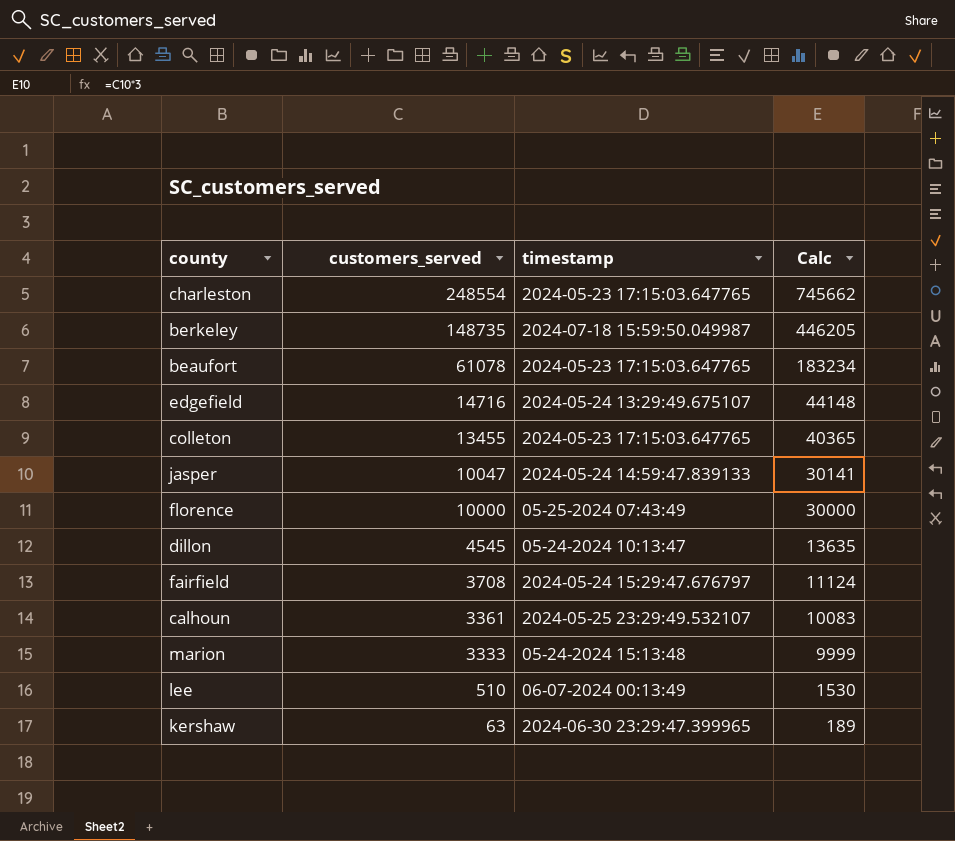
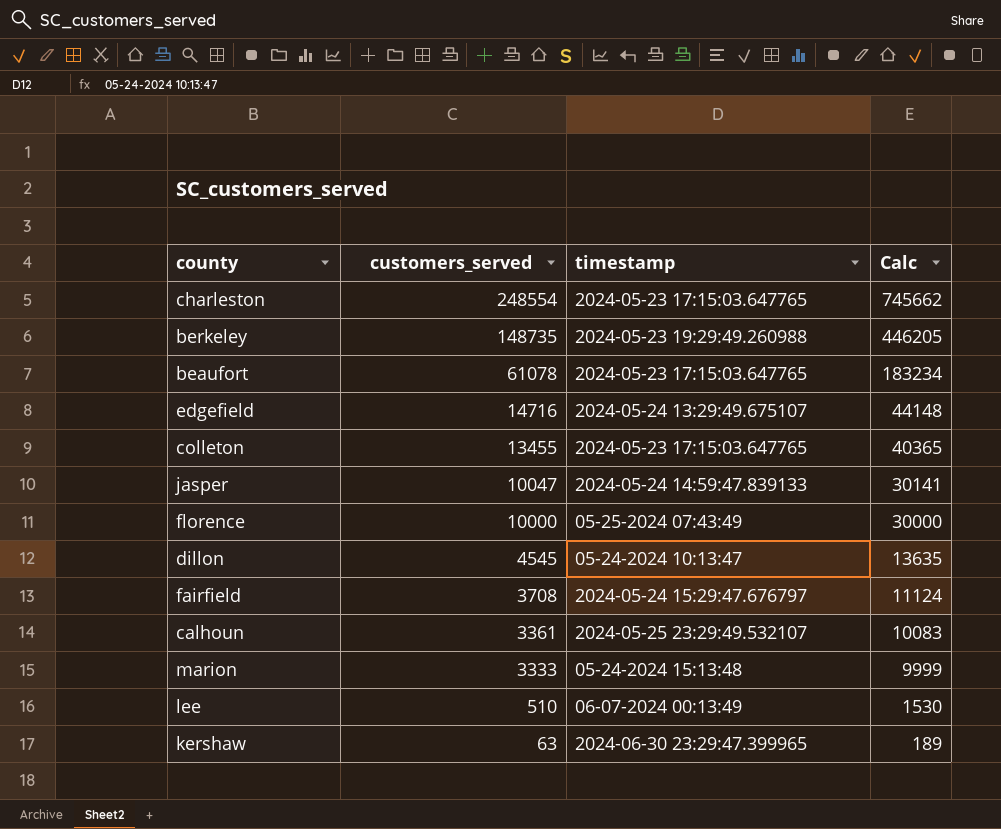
berkeley | timestamp: 2024-07-18 15:59:50.049987 -> 2024-05-23 19:29:49.260988

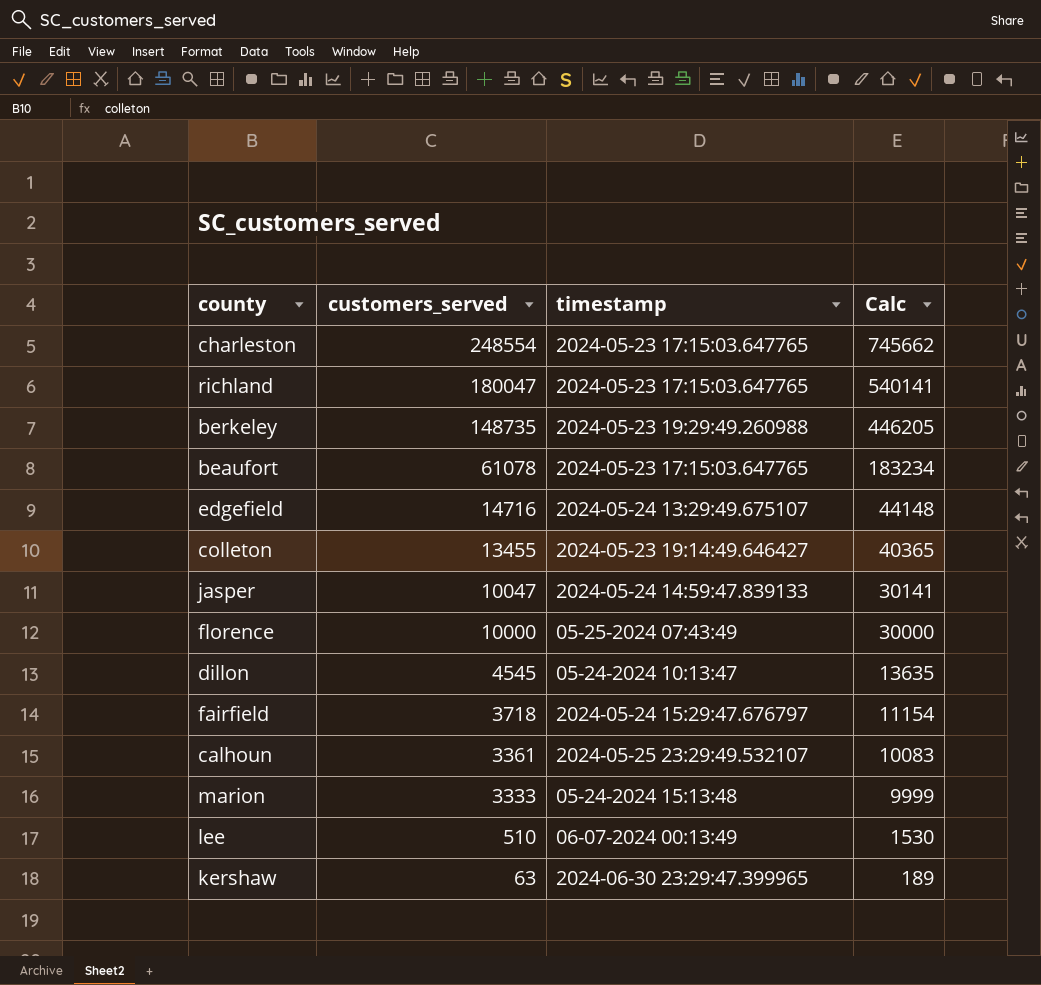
row richland: none -> 180047 | 2024-05-23 17:15:03.647765 | 540141
colleton | timestamp: 2024-05-23 17:15:03.647765 -> 2024-05-23 19:14:49.646427
fairfield | customers_served: 3708 -> 3718
fairfield | Calc: 11124 -> 11154

